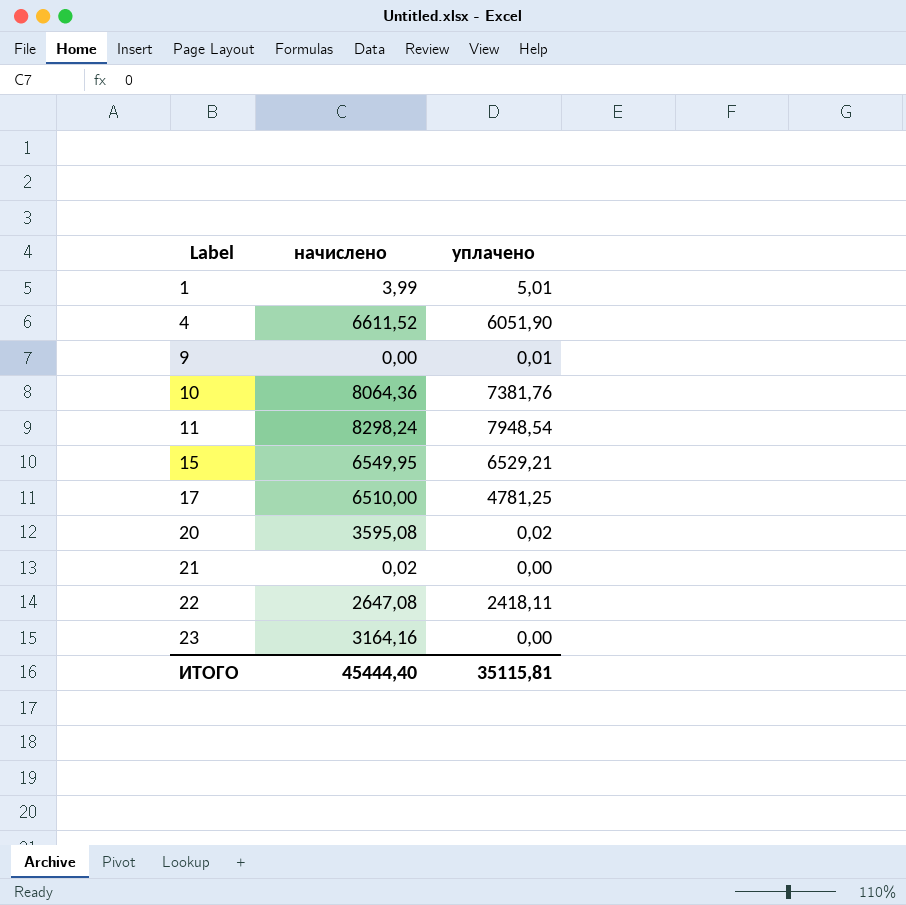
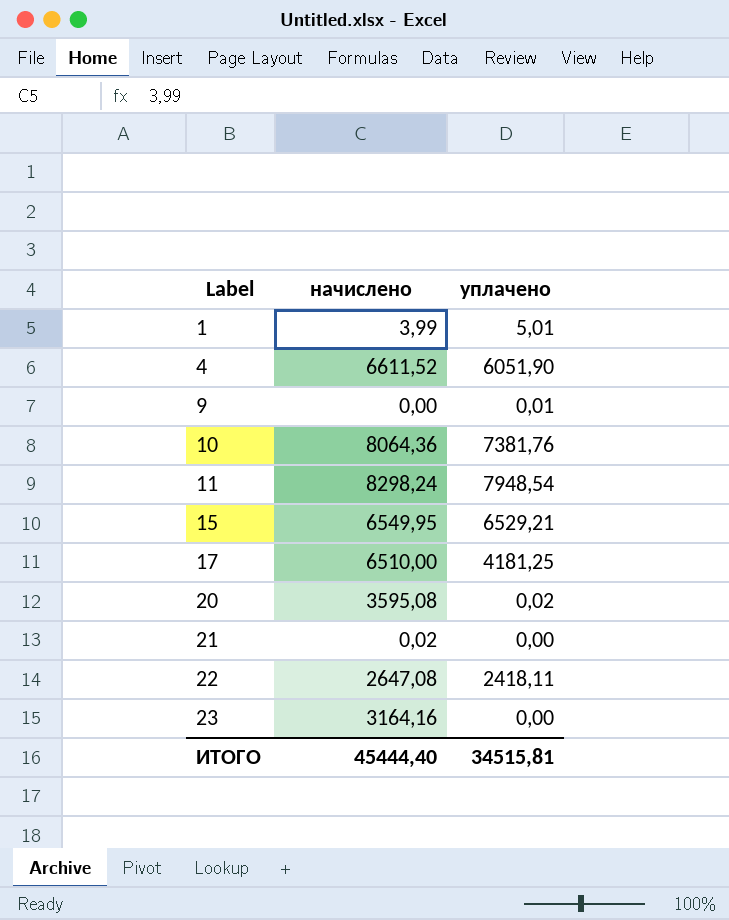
17 | уплачено: 4781,25 -> 4181,25
ИТОГО | уплачено: 35115,81 -> 34515,81

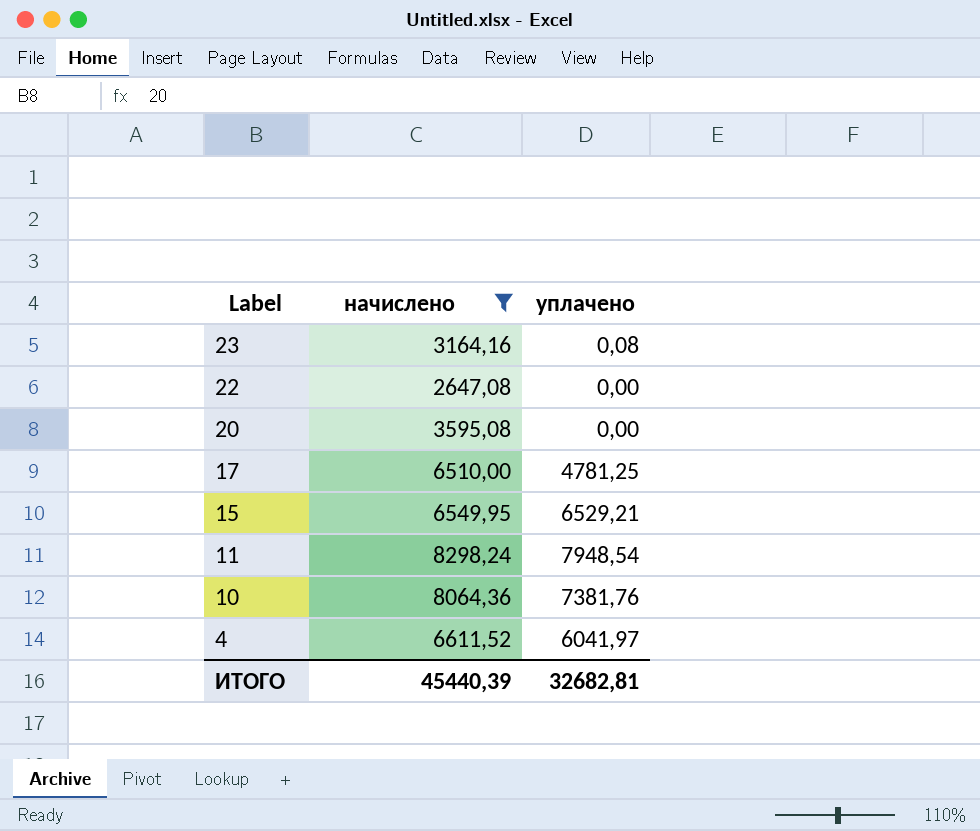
filter: none -> начислено >= 2647,08
row order: Label ascending -> Label descending
23 | уплачено: 0,00 -> 0,08
22 | уплачено: 2418,11 -> 0,00
20 | уплачено: 0,02 -> 0,00
17 | уплачено: 4181,25 -> 4781,25
4 | уплачено: 6051,90 -> 6041,97
ИТОГО | начислено: 45444,40 -> 45440,39
ИТОГО | уплачено: 34515,81 -> 32682,81

